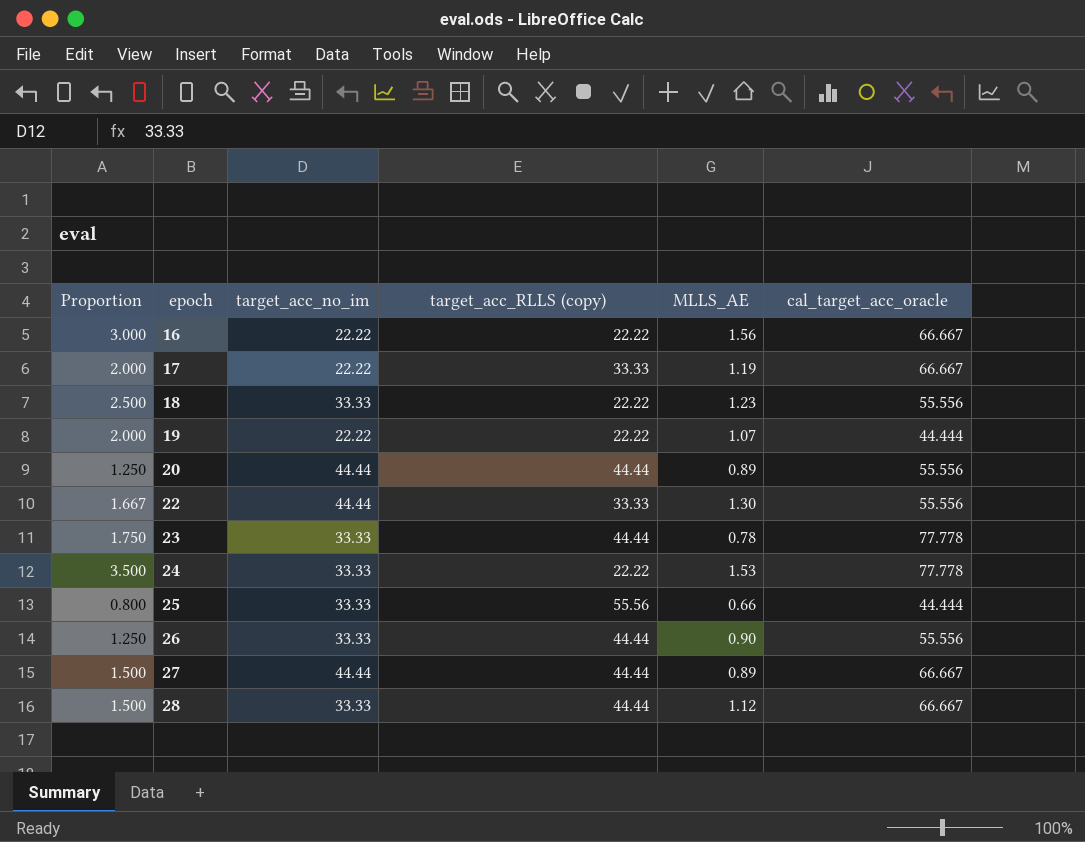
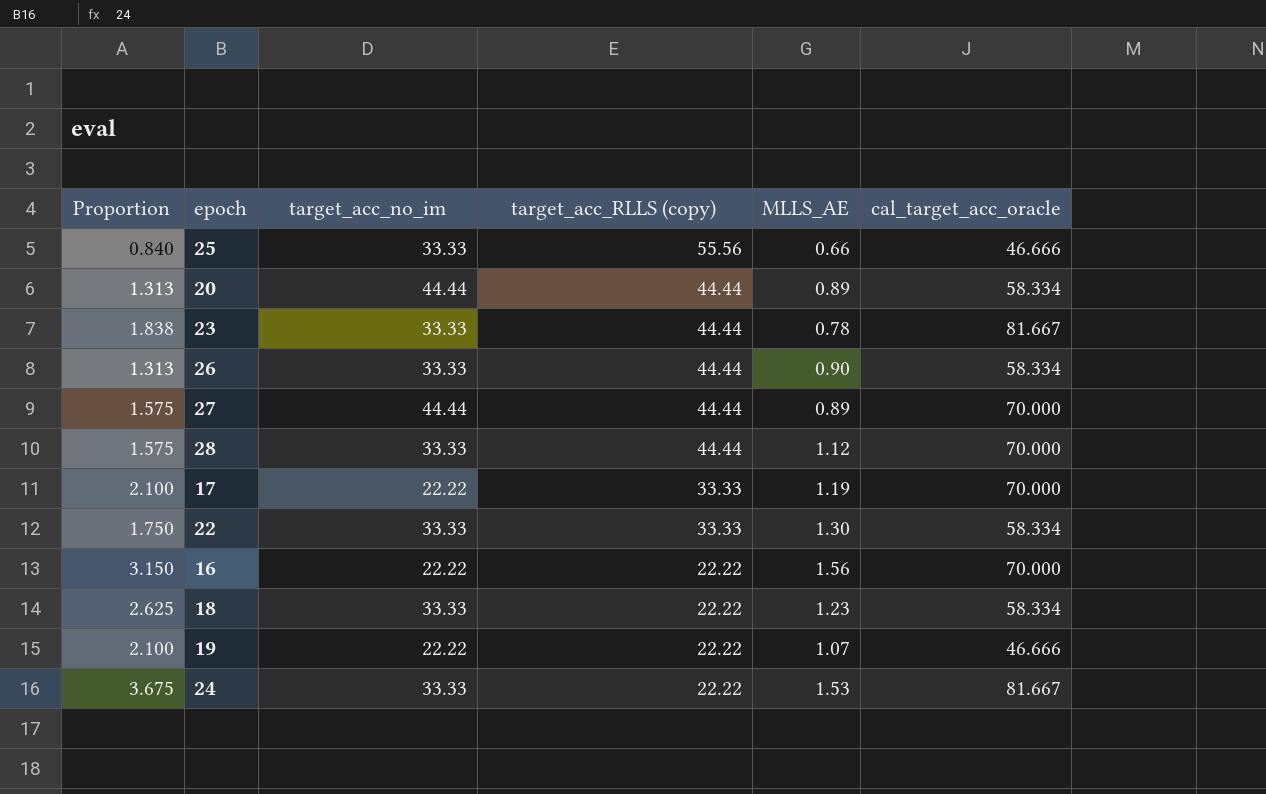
row order: epoch ascending -> target_acc_RLLS (copy) descending
25 | Proportion: 0.800 -> 0.840
25 | cal_target_acc_oracle: 44.444 -> 46.666
20 | Proportion: 1.250 -> 1.313
20 | cal_target_acc_oracle: 55.556 -> 58.334
23 | Proportion: 1.750 -> 1.838
23 | cal_target_acc_oracle: 77.778 -> 81.667
26 | Proportion: 1.250 -> 1.313
26 | cal_target_acc_oracle: 55.556 -> 58.334
27 | Proportion: 1.500 -> 1.575
27 | cal_target_acc_oracle: 66.667 -> 70.000
28 | Proportion: 1.500 -> 1.575
28 | cal_target_acc_oracle: 66.667 -> 70.000
17 | Proportion: 2.000 -> 2.100
17 | cal_target_acc_oracle: 66.667 -> 70.000
22 | Proportion: 1.667 -> 1.750
22 | target_acc_no_im: 44.44 -> 33.33
22 | cal_target_acc_oracle: 55.556 -> 58.334
16 | Proportion: 3.000 -> 3.150
16 | cal_target_acc_oracle: 66.667 -> 70.000
18 | Proportion: 2.500 -> 2.625
18 | cal_target_acc_oracle: 55.556 -> 58.334
19 | Proportion: 2.000 -> 2.100
19 | cal_target_acc_oracle: 44.444 -> 46.666
24 | Proportion: 3.500 -> 3.675
24 | cal_target_acc_oracle: 77.778 -> 81.667

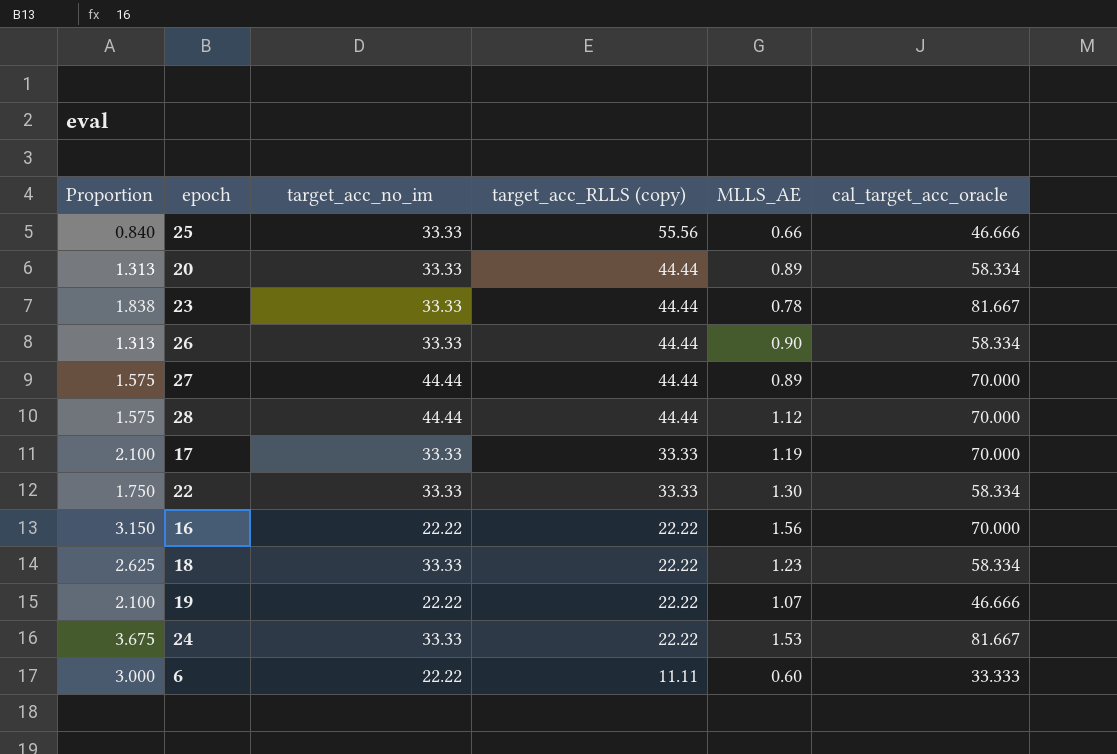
20 | target_acc_no_im: 44.44 -> 33.33
28 | target_acc_no_im: 33.33 -> 44.44
17 | target_acc_no_im: 22.22 -> 33.33
row 6: none -> 3.000 | 22.22 | 11.11 | 0.60 | 33.333

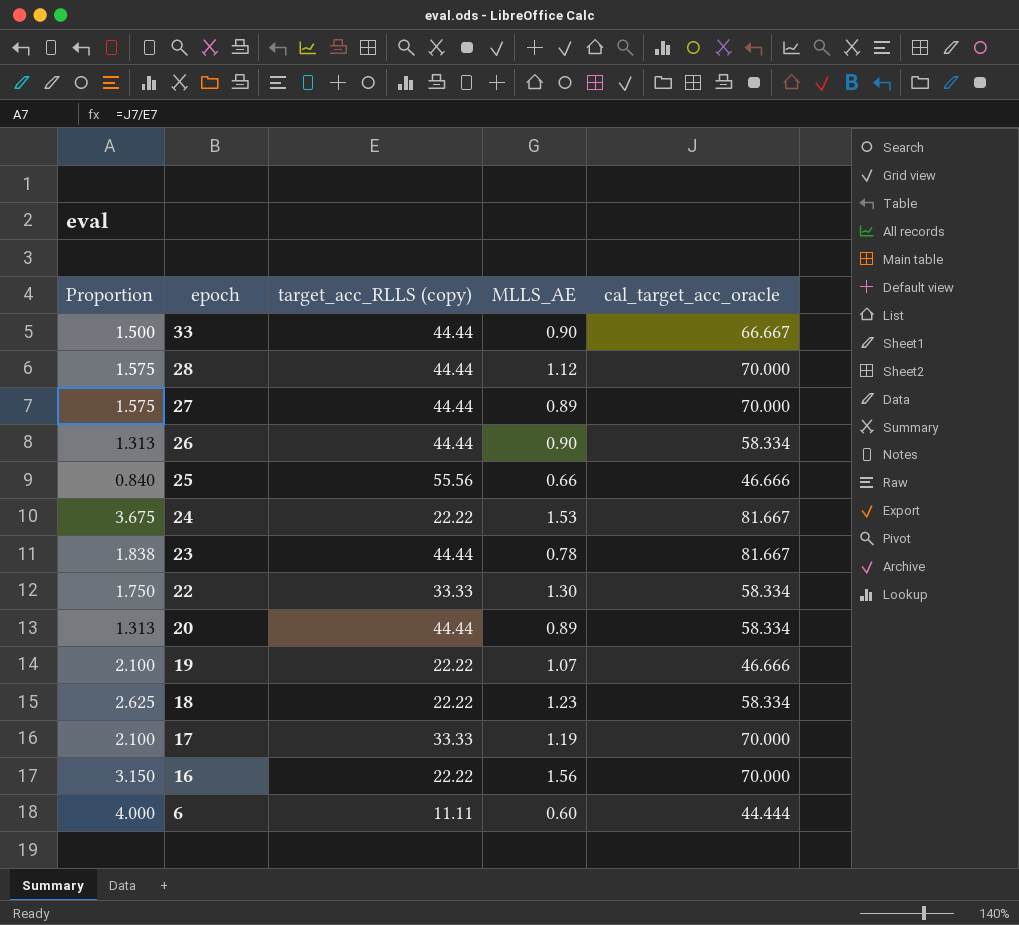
row order: target_acc_RLLS (copy) descending -> epoch descending
column target_acc_no_im | position: 3 -> none
row 33: none -> 1.500 | 44.44 | 0.90 | 66.667
6 | Proportion: 3.000 -> 4.000
6 | cal_target_acc_oracle: 33.333 -> 44.444

